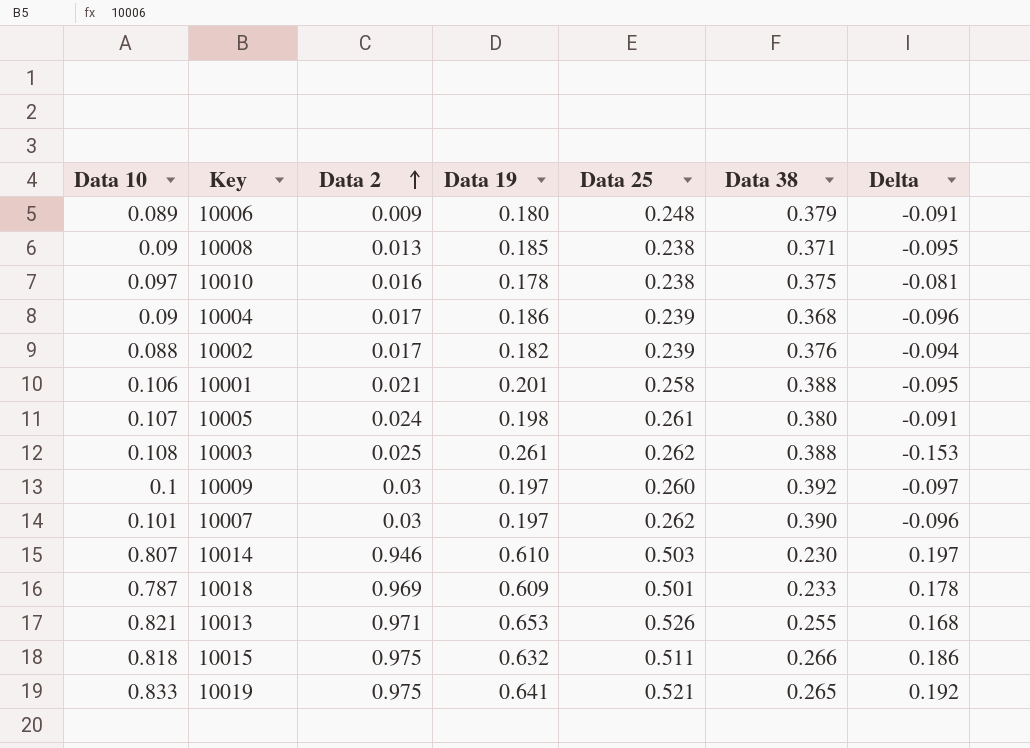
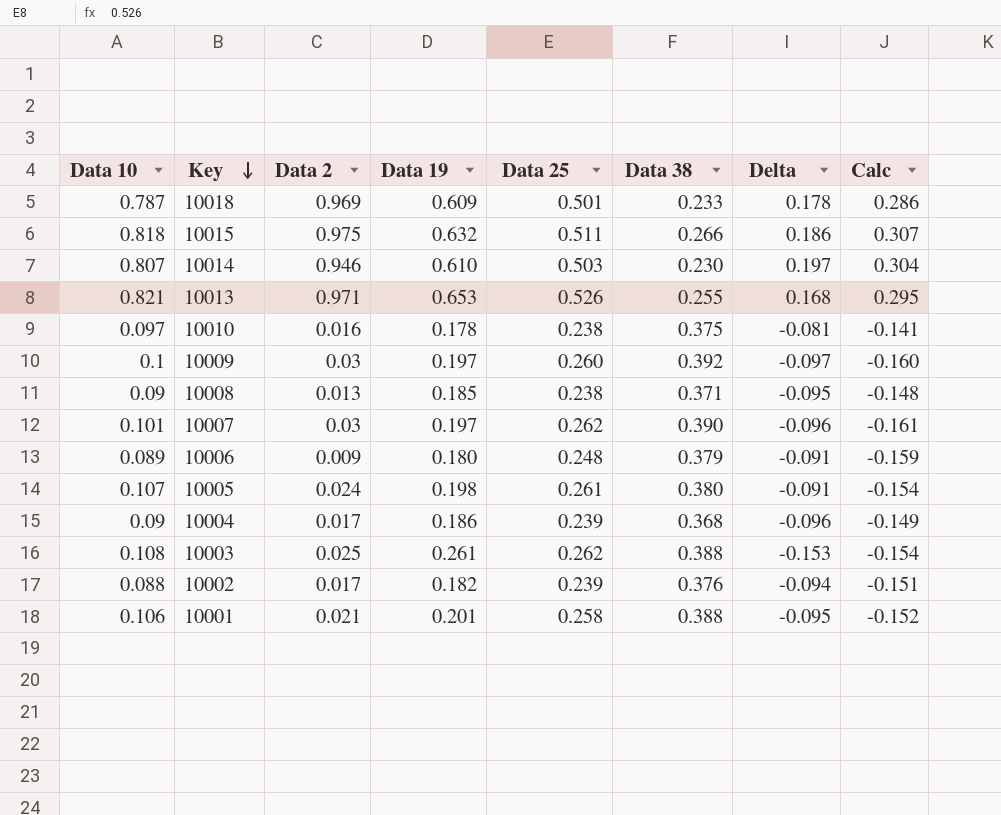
row order: Data 2 ascending -> Key descending
column Calc | formula: none -> [Data 10] - [Data 25]
row 10019: 0.833 | 0.975 | 0.641 | 0.521 | 0.265 | 0.192 -> none

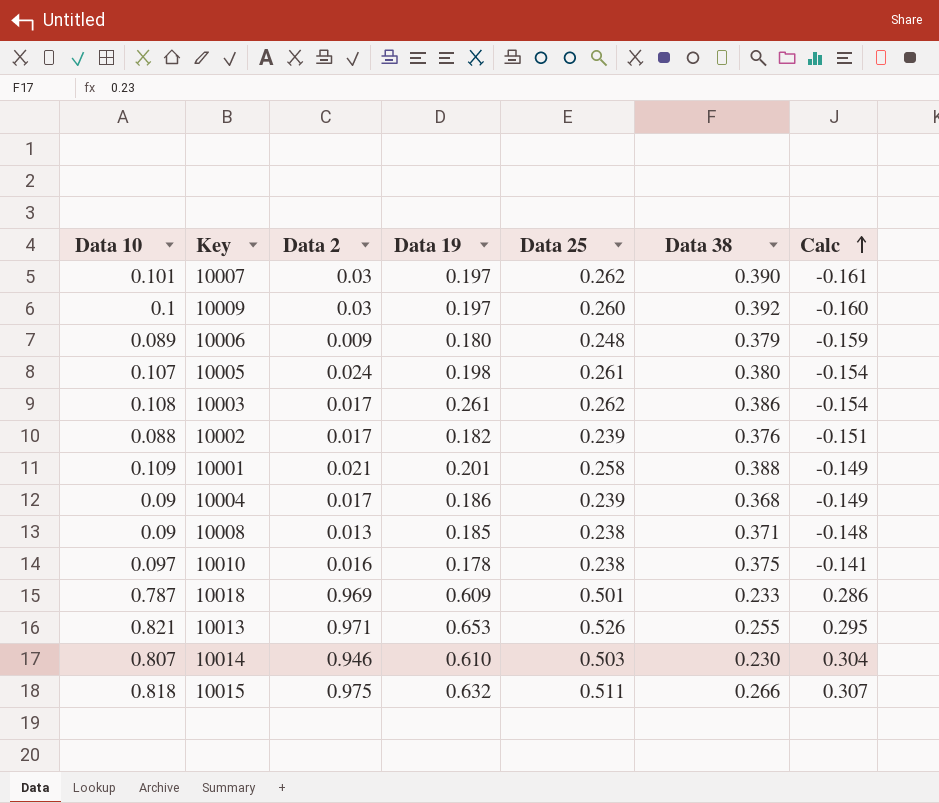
row order: Key descending -> Calc ascending
column Delta | formula: [Data 10] - [Data 19] -> none
10003 | Data 2: 0.025 -> 0.017
10003 | Data 38: 0.388 -> 0.386
10001 | Data 10: 0.106 -> 0.109
10001 | Calc: -0.152 -> -0.149

